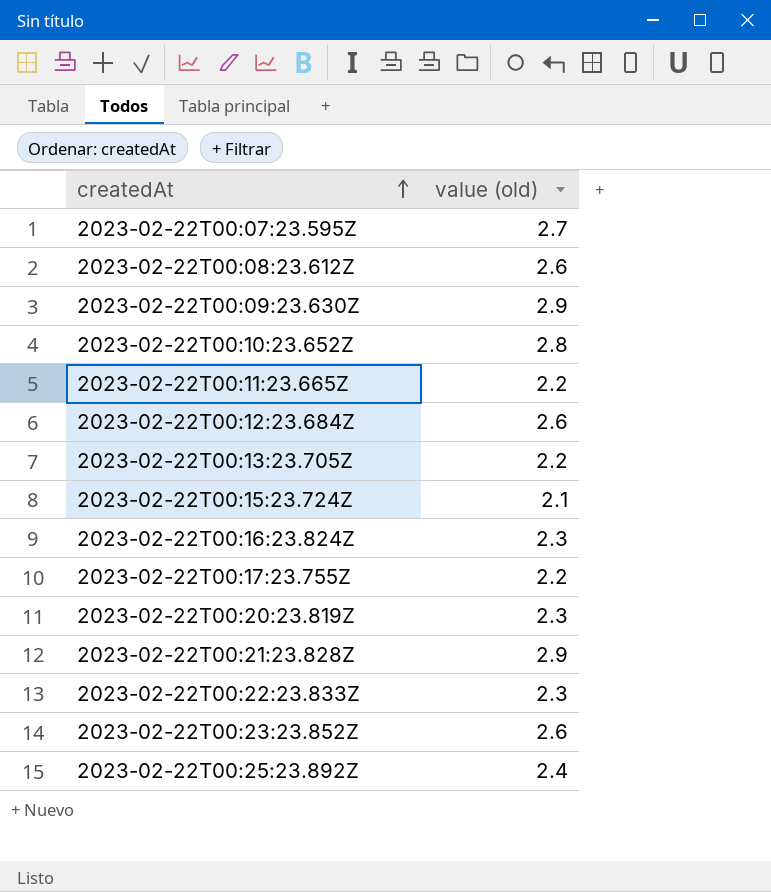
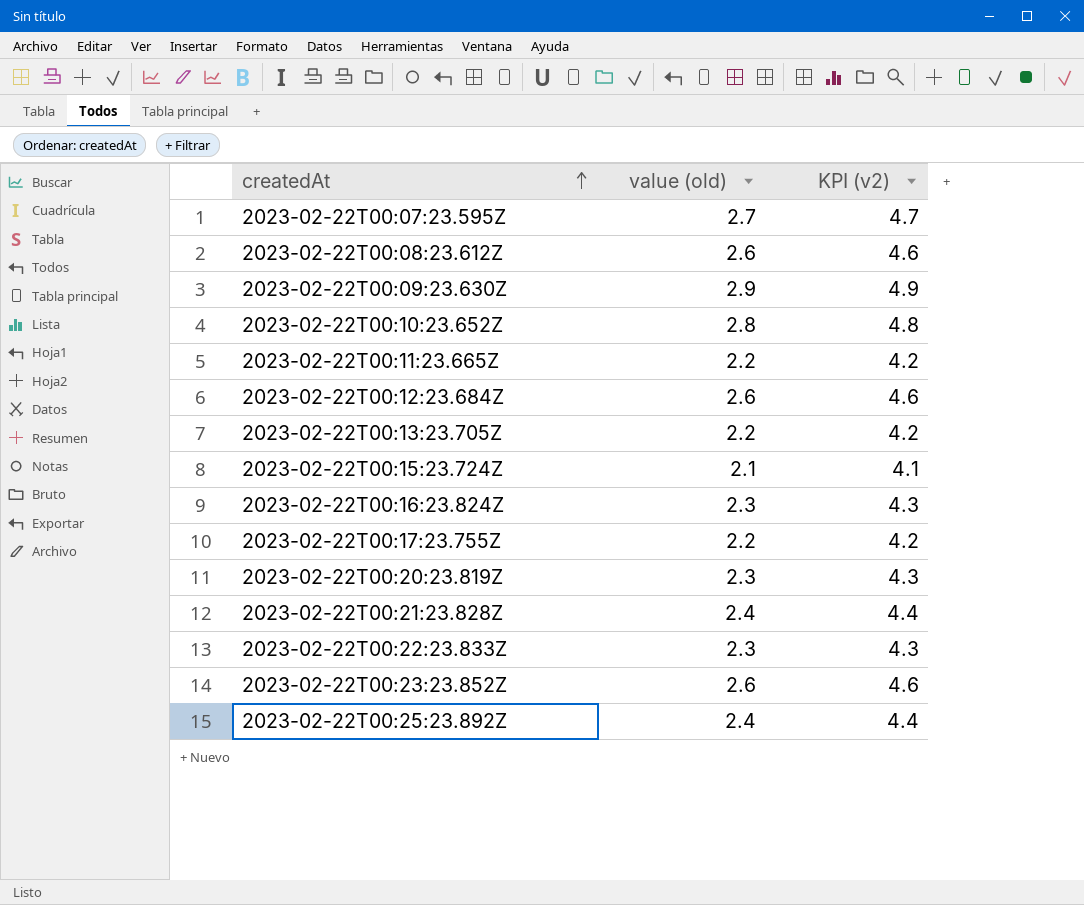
column KPI (v2) | formula: none -> [value (old)] + 2
2023-02-22T00:21:23.828Z | value (old): 2.9 -> 2.4

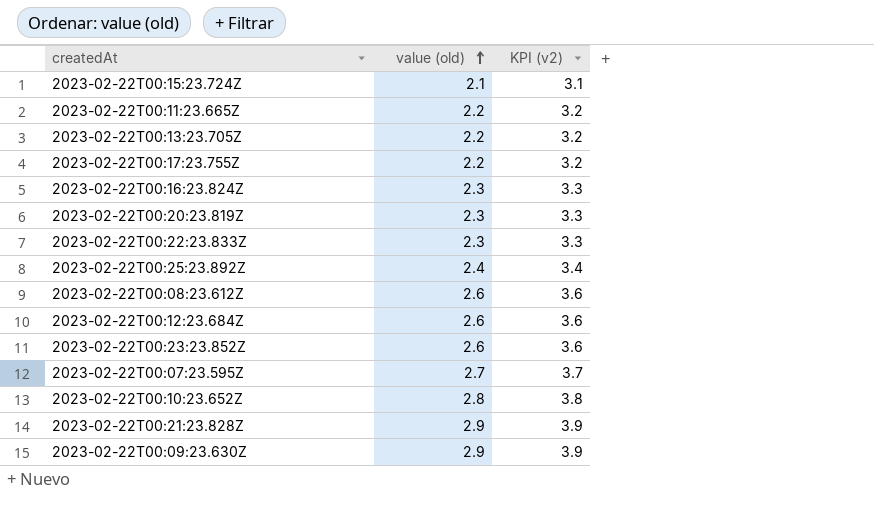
row order: createdAt ascending -> value (old) ascending
column KPI (v2) | formula: [value (old)] + 2 -> [value (old)] + 1
2023-02-22T00:21:23.828Z | value (old): 2.4 -> 2.9

